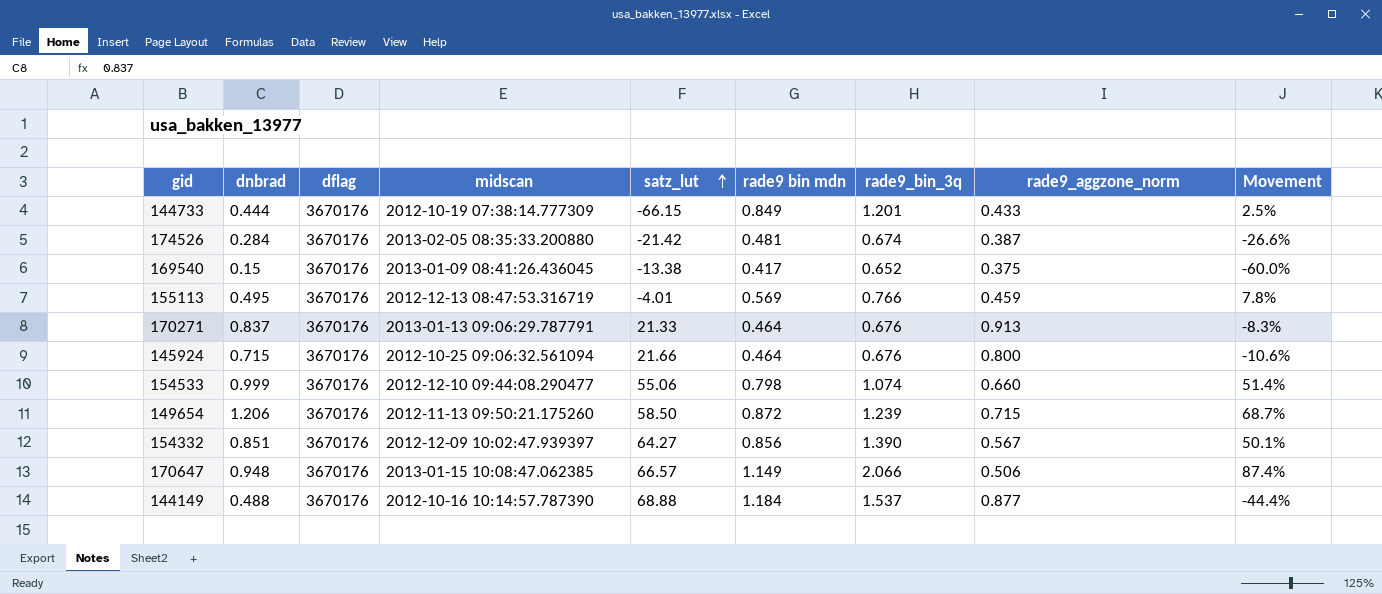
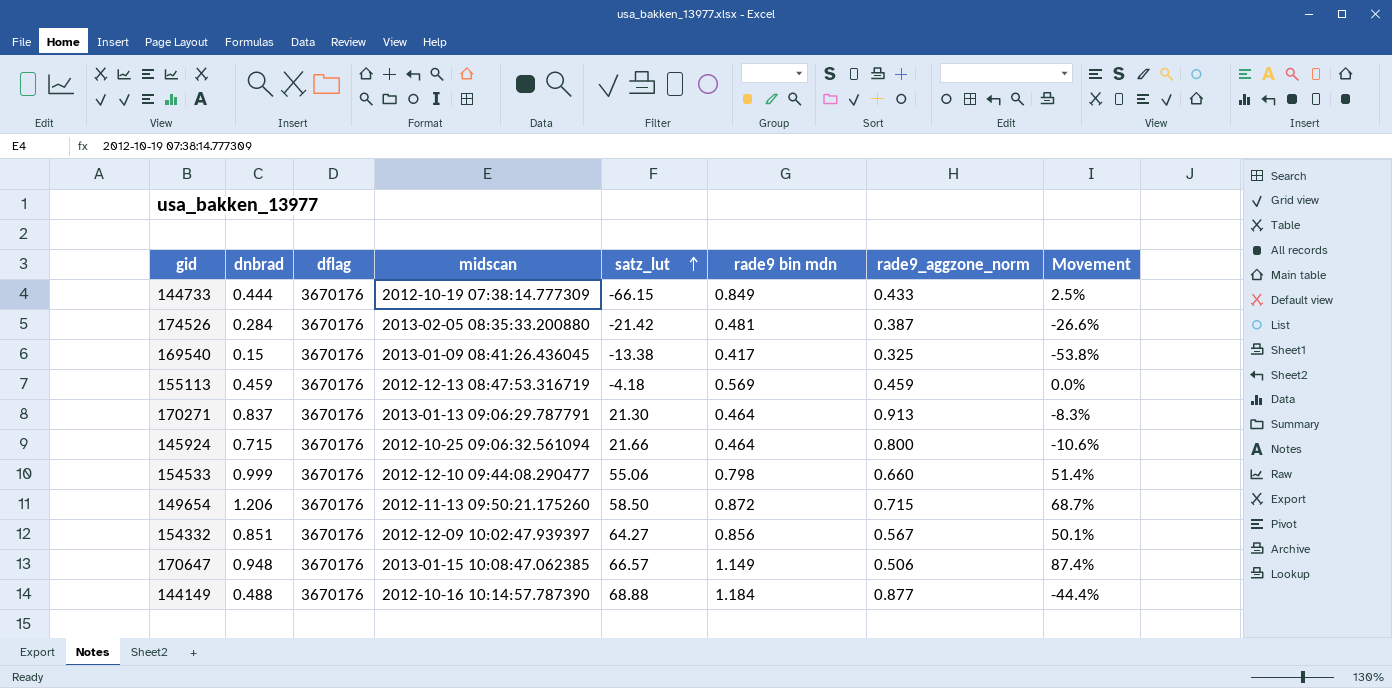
column rade9_bin_3q | position: 7 -> none
169540 | rade9_aggzone_norm: 0.375 -> 0.325
169540 | Movement: -60.0% -> -53.8%
155113 | dnbrad: 0.495 -> 0.459
155113 | satz_lut: -4.01 -> -4.18
155113 | Movement: 7.8% -> 0.0%
170271 | satz_lut: 21.33 -> 21.30

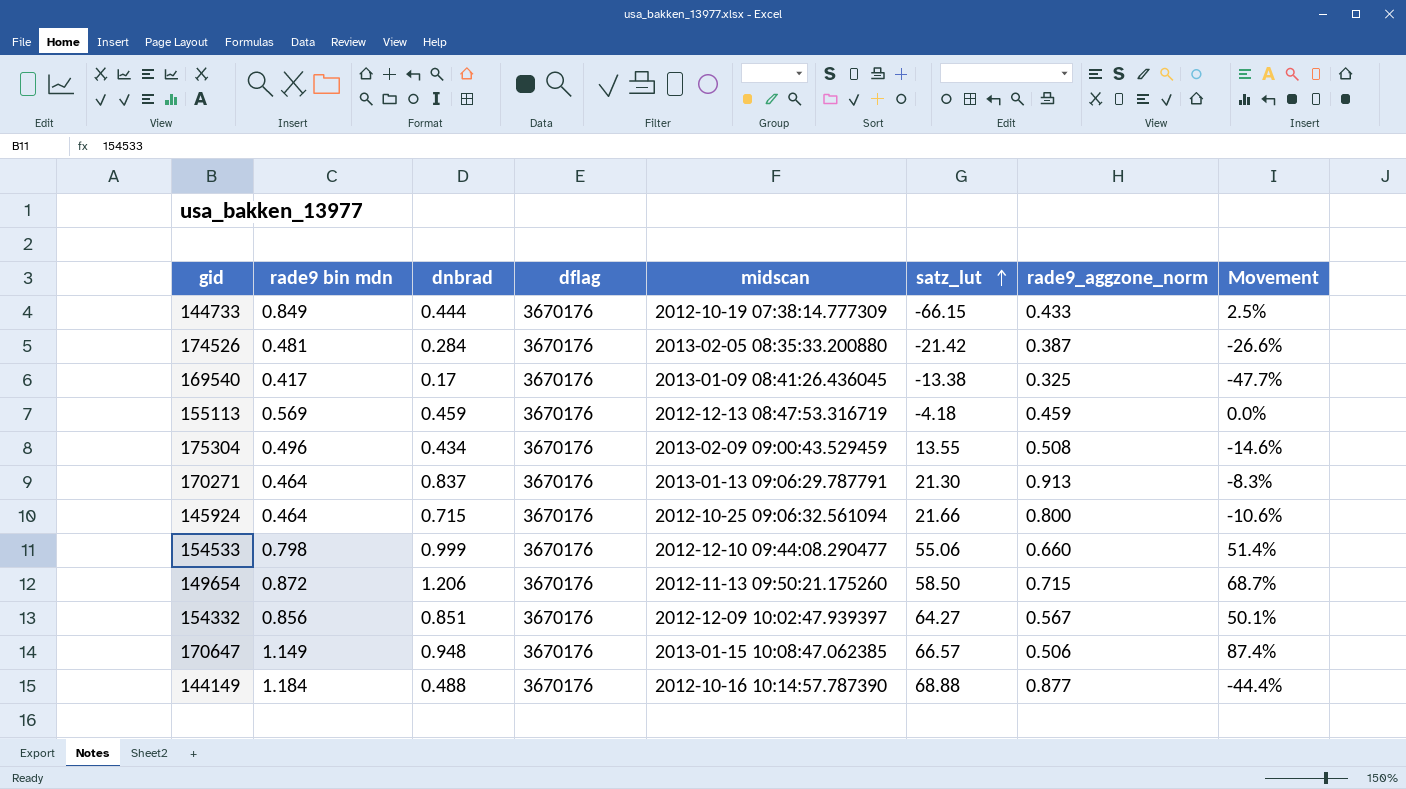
column rade9 bin mdn | position: 6 -> 2
169540 | dnbrad: 0.15 -> 0.17
169540 | Movement: -53.8% -> -47.7%
row 175304: none -> 0.496 | 0.434 | 3670176 | 2013-02-09 09:00:43.529459 | 13.55 | 0.508 | -14.6%

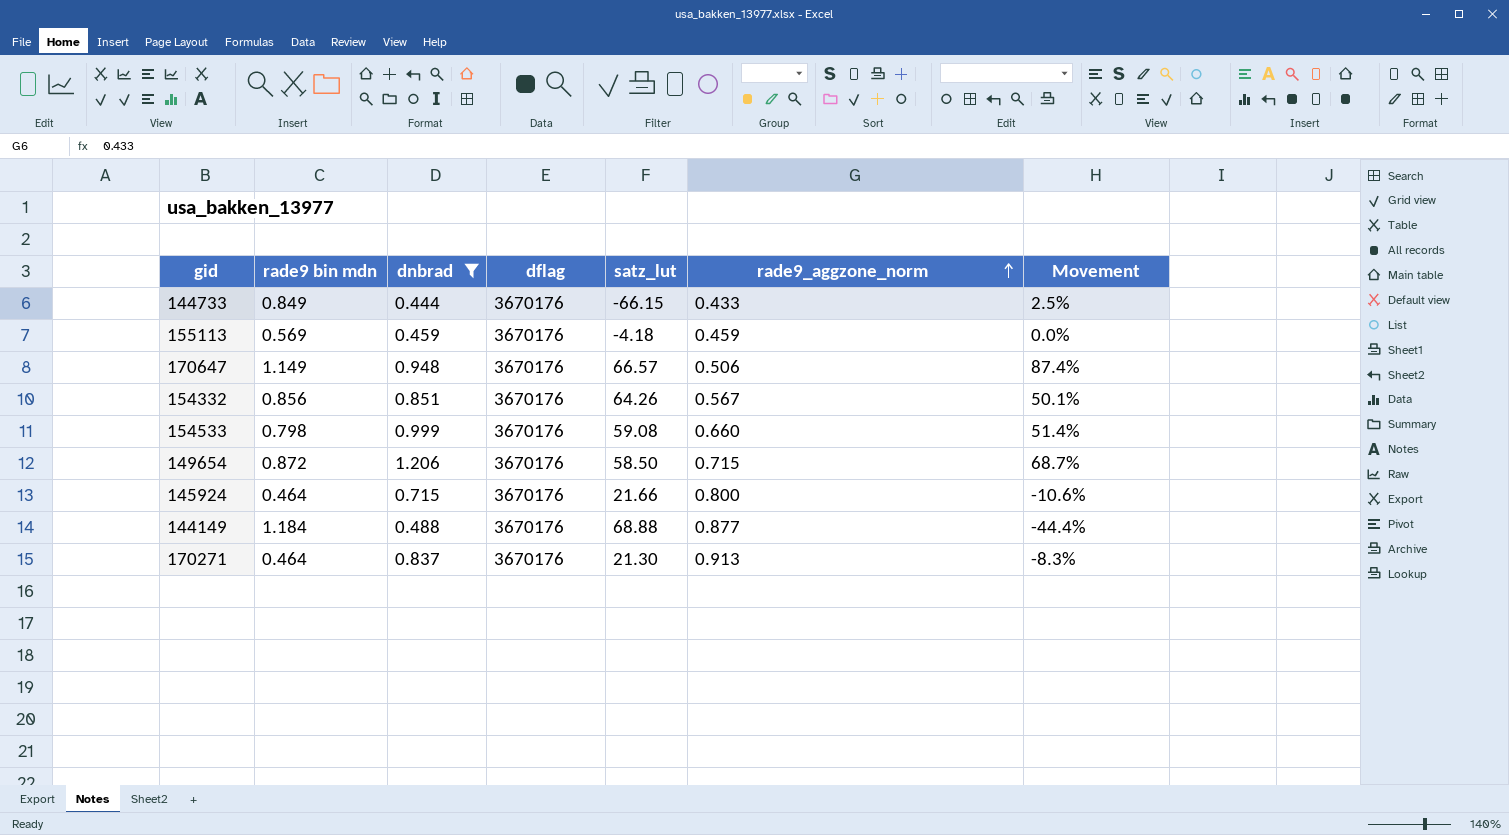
filter: none -> dnbrad >= 0.444
row order: satz_lut ascending -> rade9_aggzone_norm ascending
column midscan | position: 5 -> none
154332 | satz_lut: 64.27 -> 64.26
154533 | satz_lut: 55.06 -> 59.08

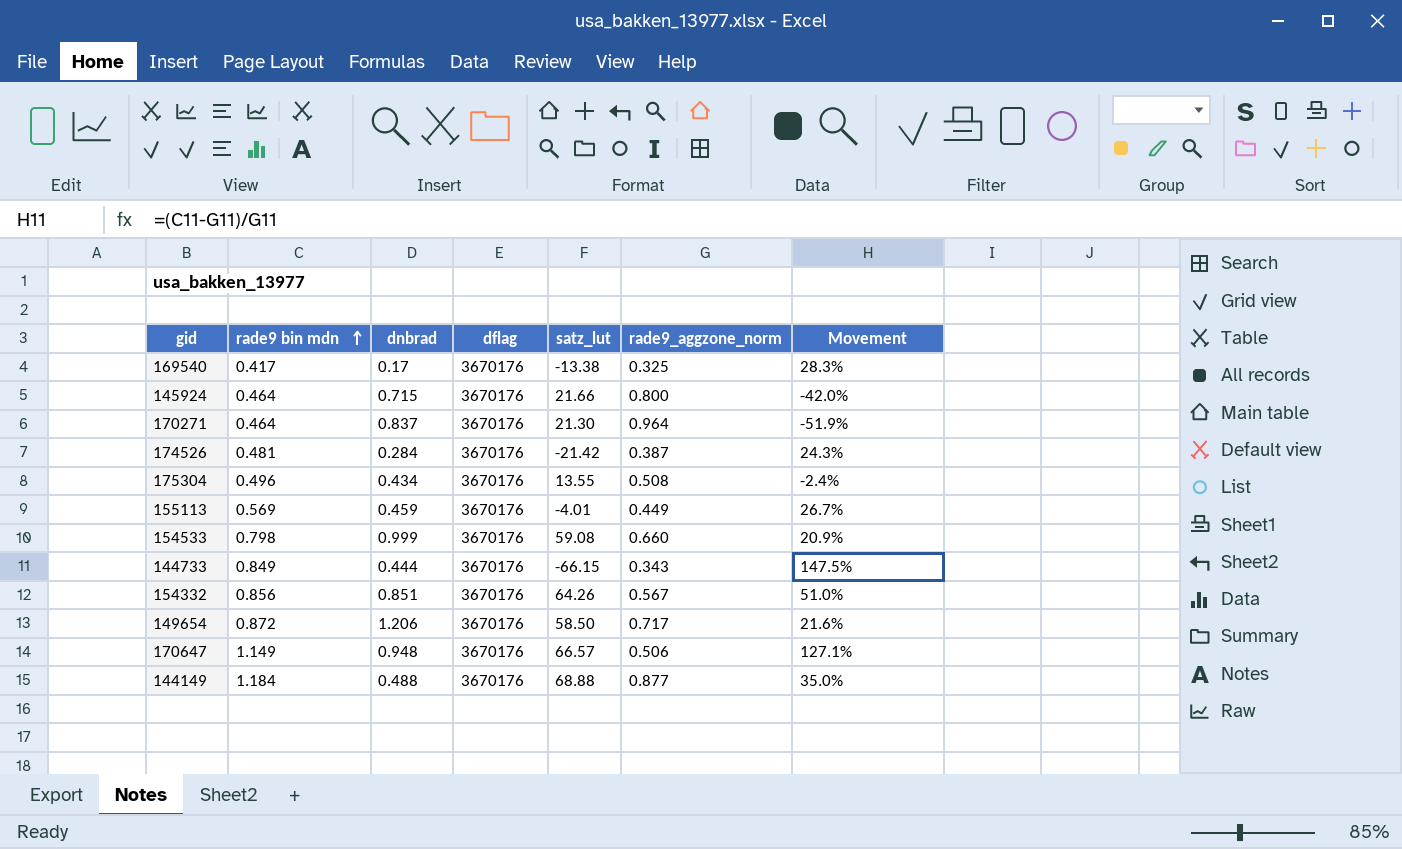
filter: dnbrad >= 0.444 -> none
row order: rade9_aggzone_norm ascending -> rade9 bin mdn ascending
column Movement | formula: ([dnbrad] - [rade9_aggzone_norm]) / [rade9_aggzone_norm] -> ([rade9 bin mdn] - [rade9_aggzone_norm]) / [rade9_aggzone_norm]
170271 | rade9_aggzone_norm: 0.913 -> 0.964
155113 | satz_lut: -4.18 -> -4.01
155113 | rade9_aggzone_norm: 0.459 -> 0.449
144733 | rade9_aggzone_norm: 0.433 -> 0.343
149654 | rade9_aggzone_norm: 0.715 -> 0.717

